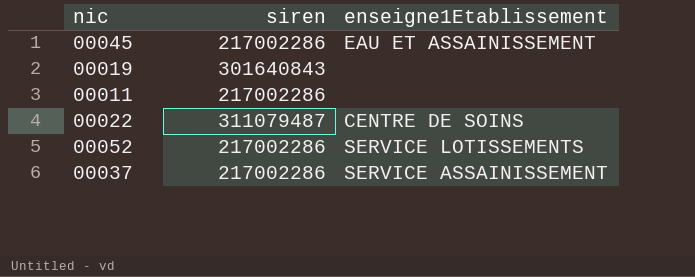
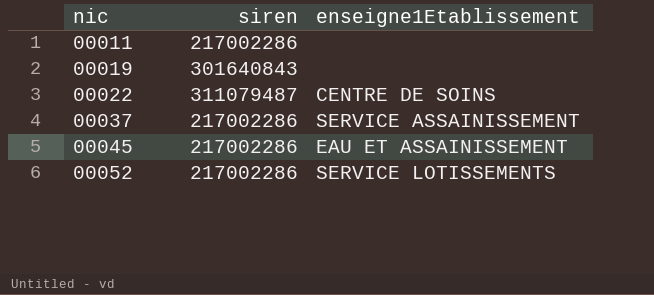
row order: none -> nic ascending

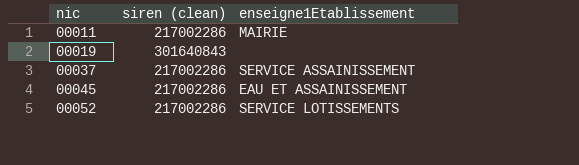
column name: siren -> siren (clean)
row 00022: 311079487 | CENTRE DE SOINS -> none
00011 | enseigne1Etablissement: none -> MAIRIE

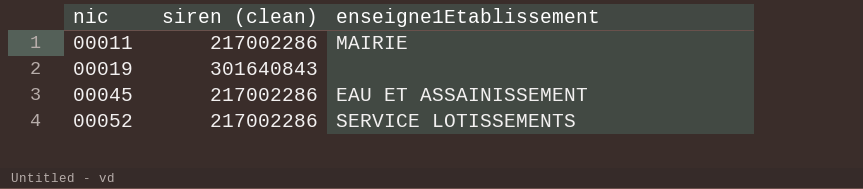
row 00037: 217002286 | SERVICE ASSAINISSEMENT -> none

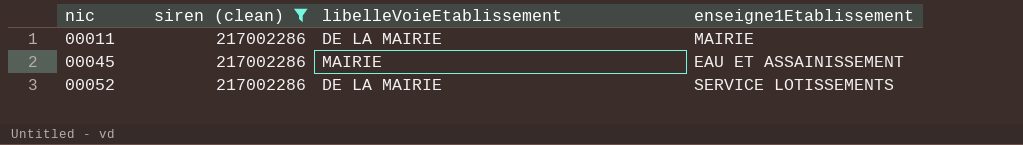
filter: none -> siren (clean) = 217002286
column libelleVoieEtablissement | position: none -> 3

